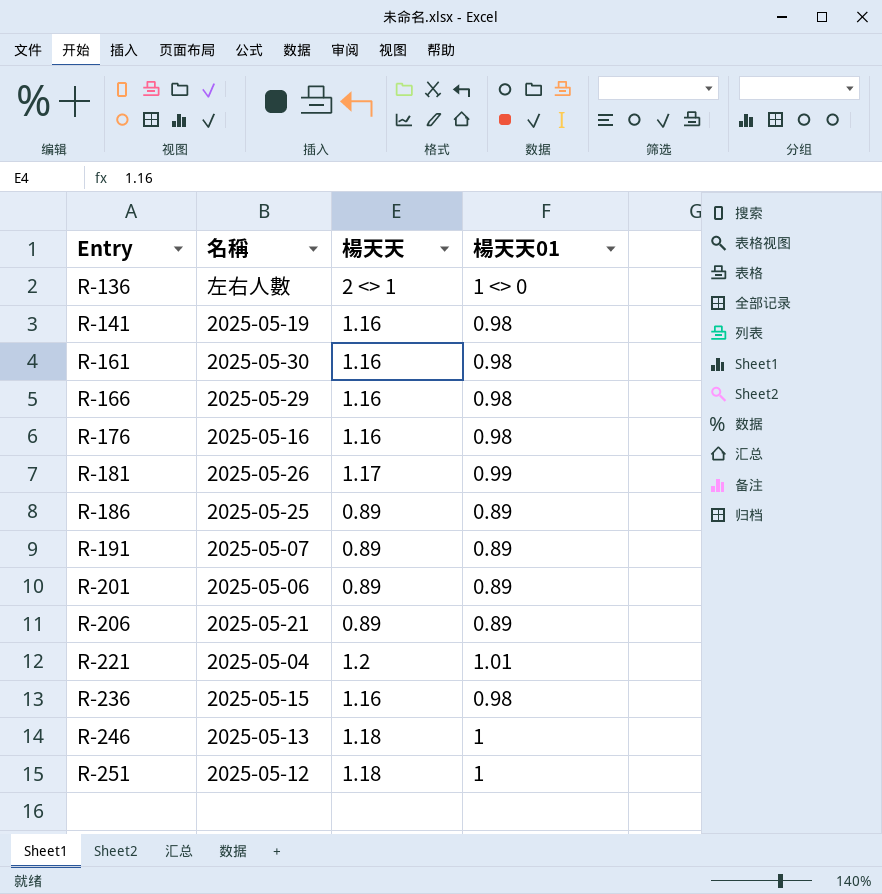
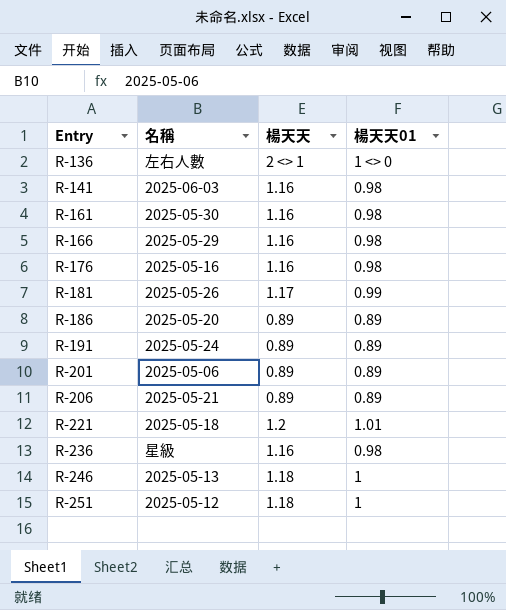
R-141 | 名稱: 2025-05-19 -> 2025-06-03
R-186 | 名稱: 2025-05-25 -> 2025-05-20
R-191 | 名稱: 2025-05-07 -> 2025-05-24
R-221 | 名稱: 2025-05-04 -> 2025-05-18
R-236 | 名稱: 2025-05-15 -> 星級

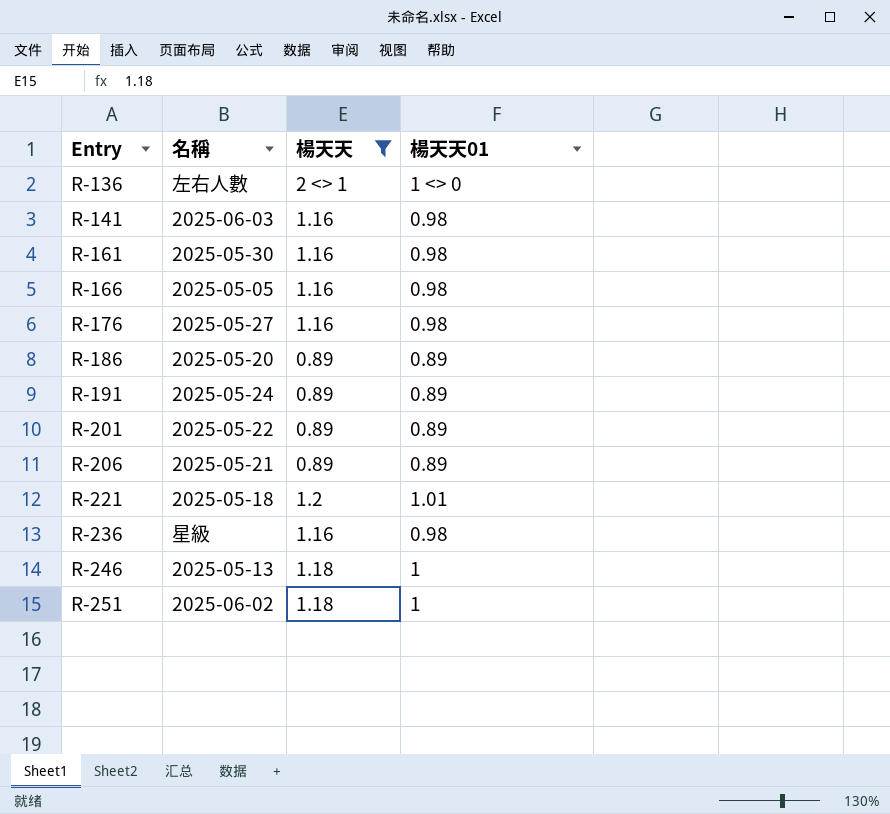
filter: none -> 楊天天 != 1.17
R-166 | 名稱: 2025-05-29 -> 2025-05-05
R-176 | 名稱: 2025-05-16 -> 2025-05-27
R-201 | 名稱: 2025-05-06 -> 2025-05-22
R-251 | 名稱: 2025-05-12 -> 2025-06-02

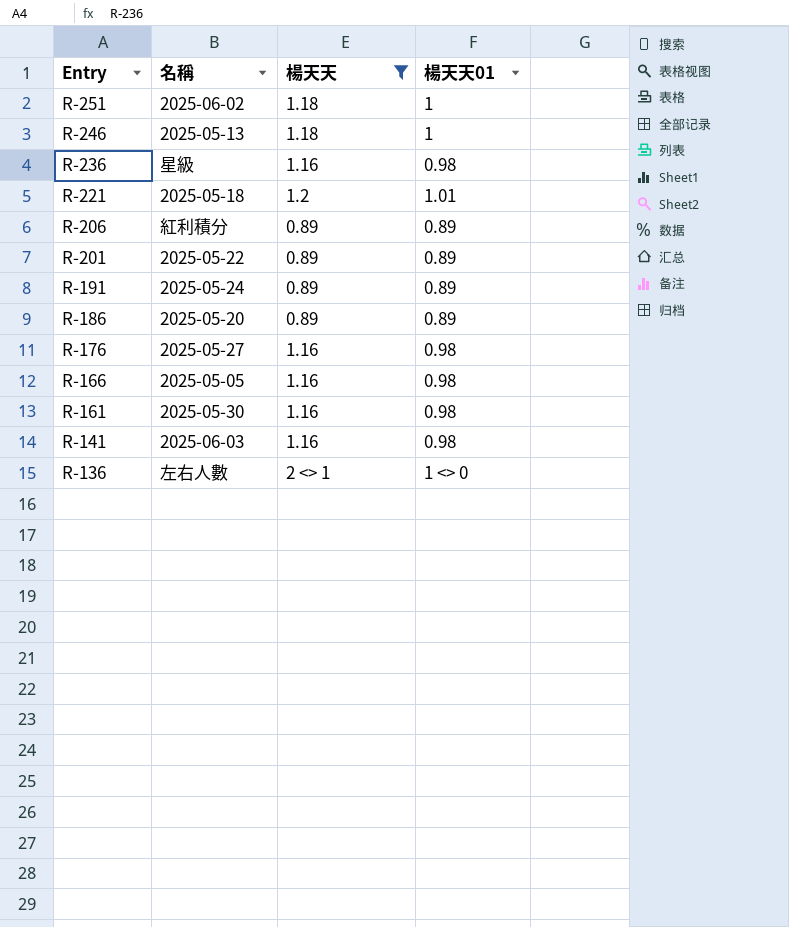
row order: Entry ascending -> Entry descending
R-206 | 名稱: 2025-05-21 -> 紅利積分

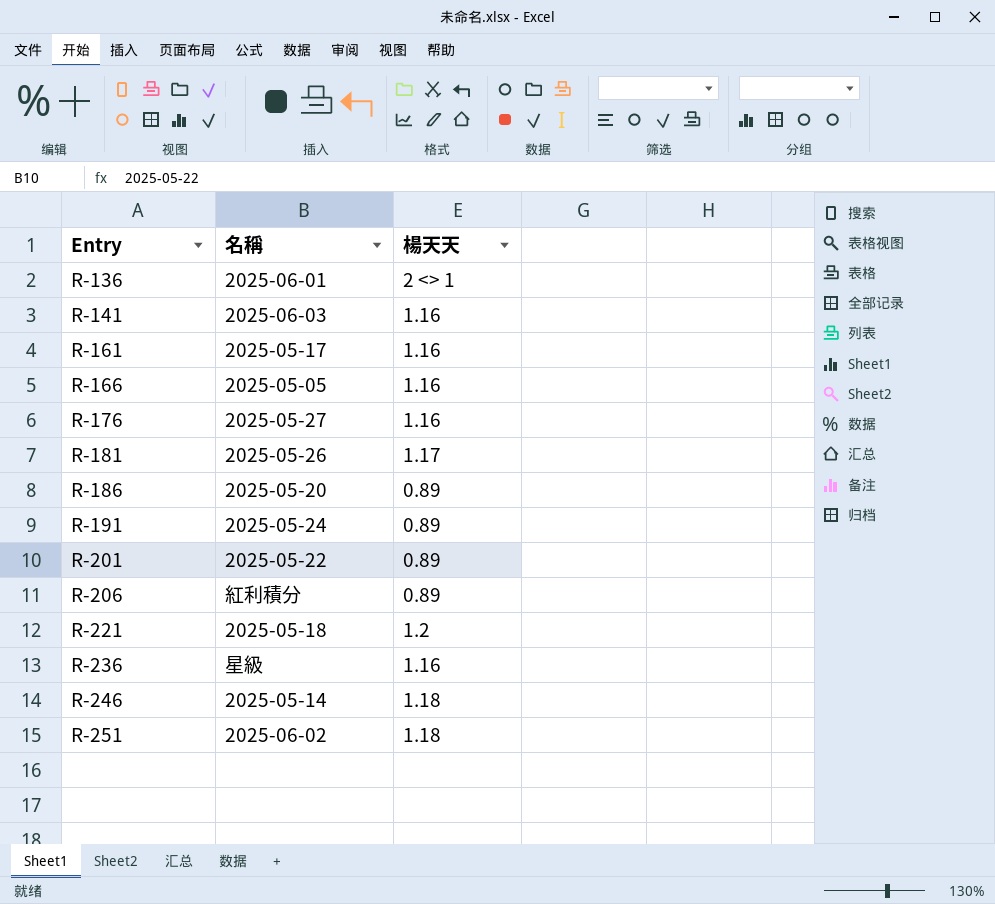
filter: 楊天天 != 1.17 -> none
row order: Entry descending -> Entry ascending
column 楊天天01 | position: 4 -> none
R-136 | 名稱: 左右人數 -> 2025-06-01
R-161 | 名稱: 2025-05-30 -> 2025-05-17
R-246 | 名稱: 2025-05-13 -> 2025-05-14

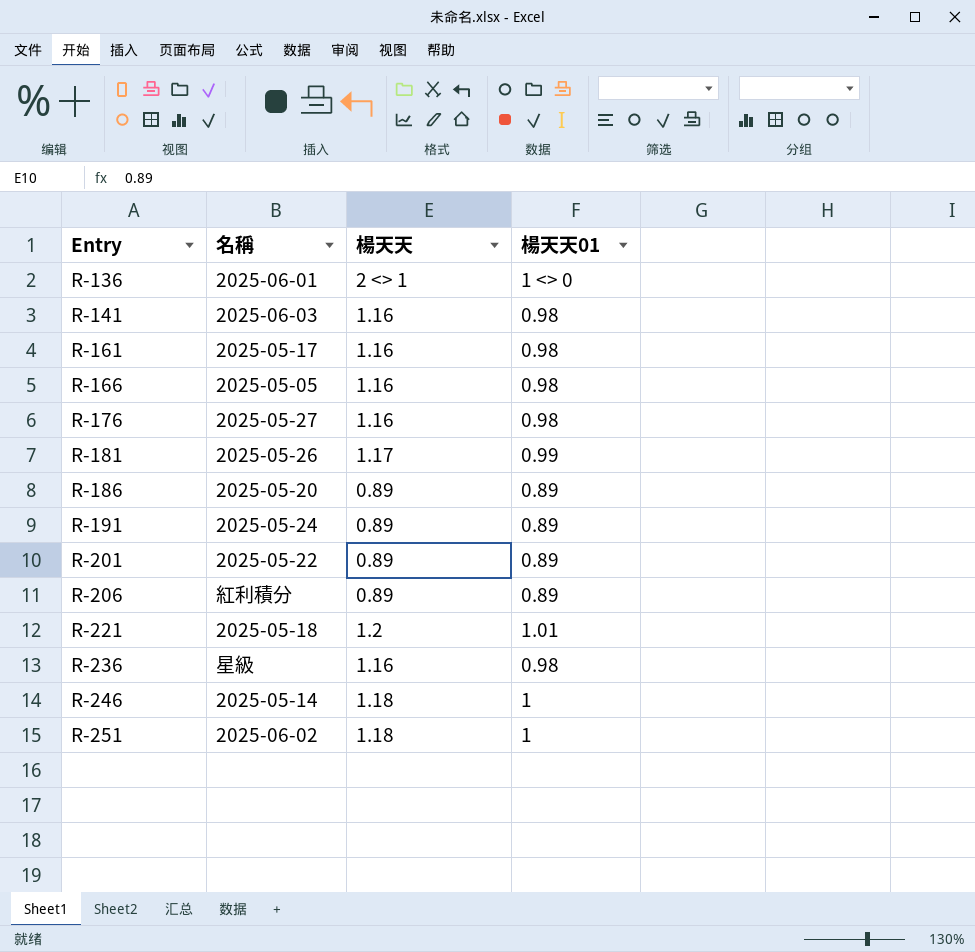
column 楊天天01 | position: none -> 4

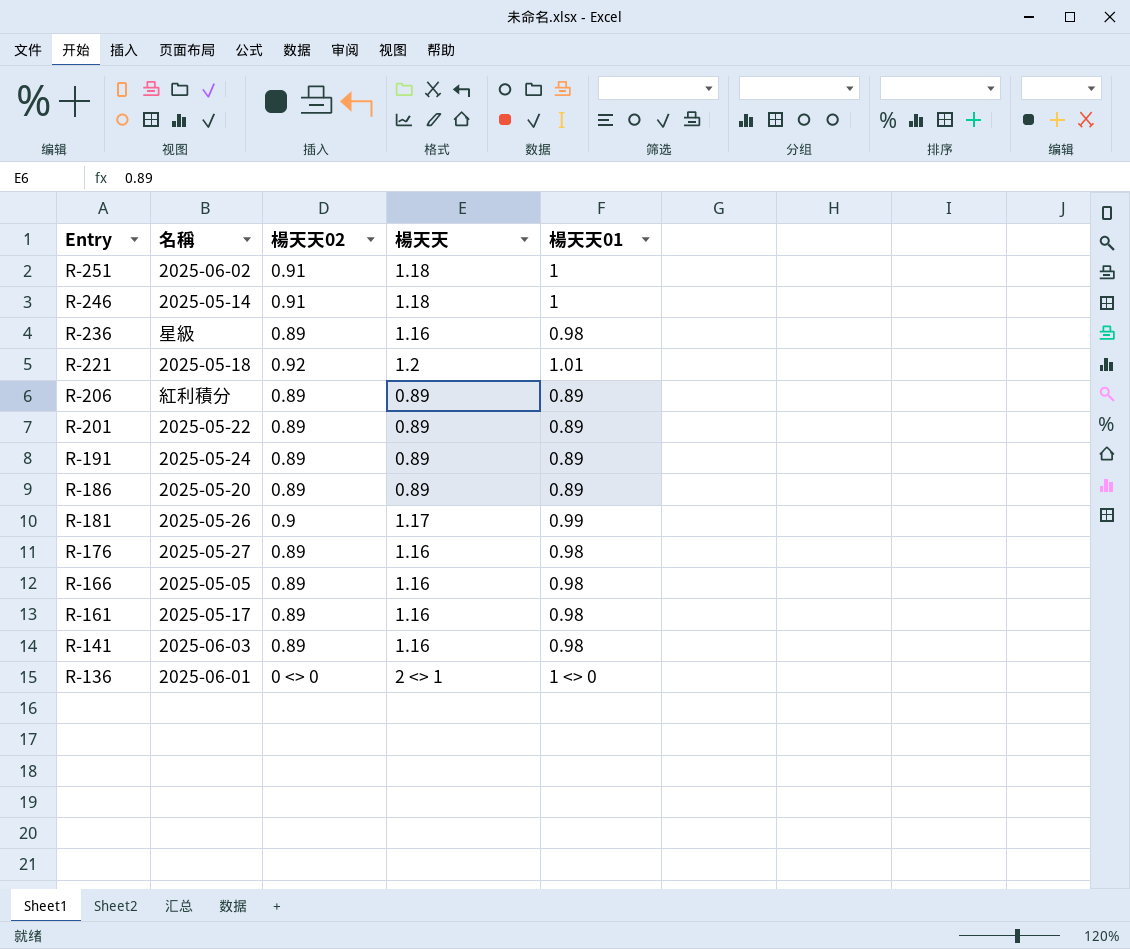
row order: Entry ascending -> Entry descending
column 楊天天02 | position: none -> 3

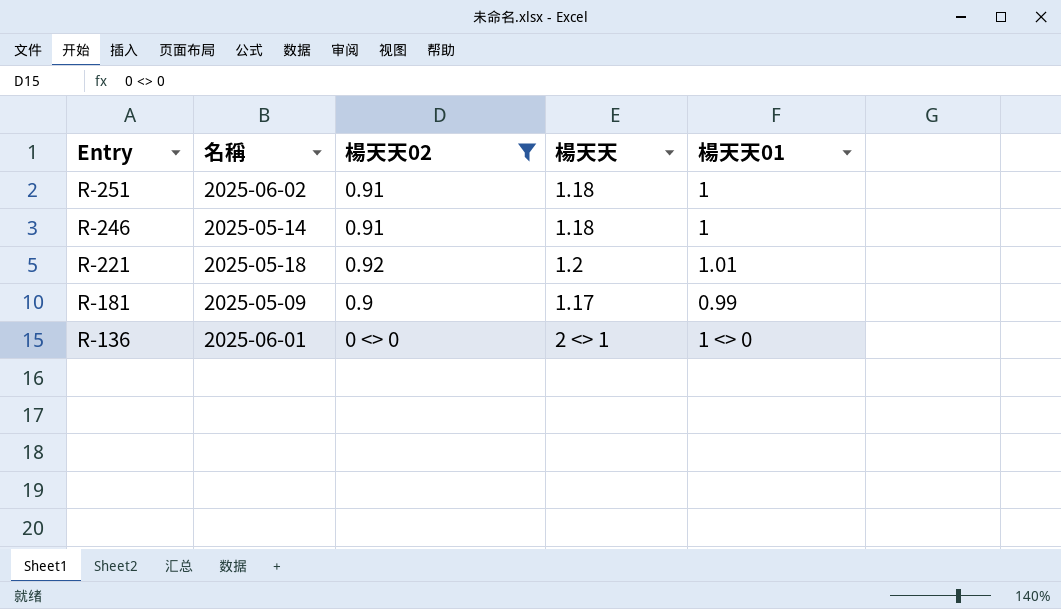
filter: none -> 楊天天02 != 0.89
R-181 | 名稱: 2025-05-26 -> 2025-05-09

